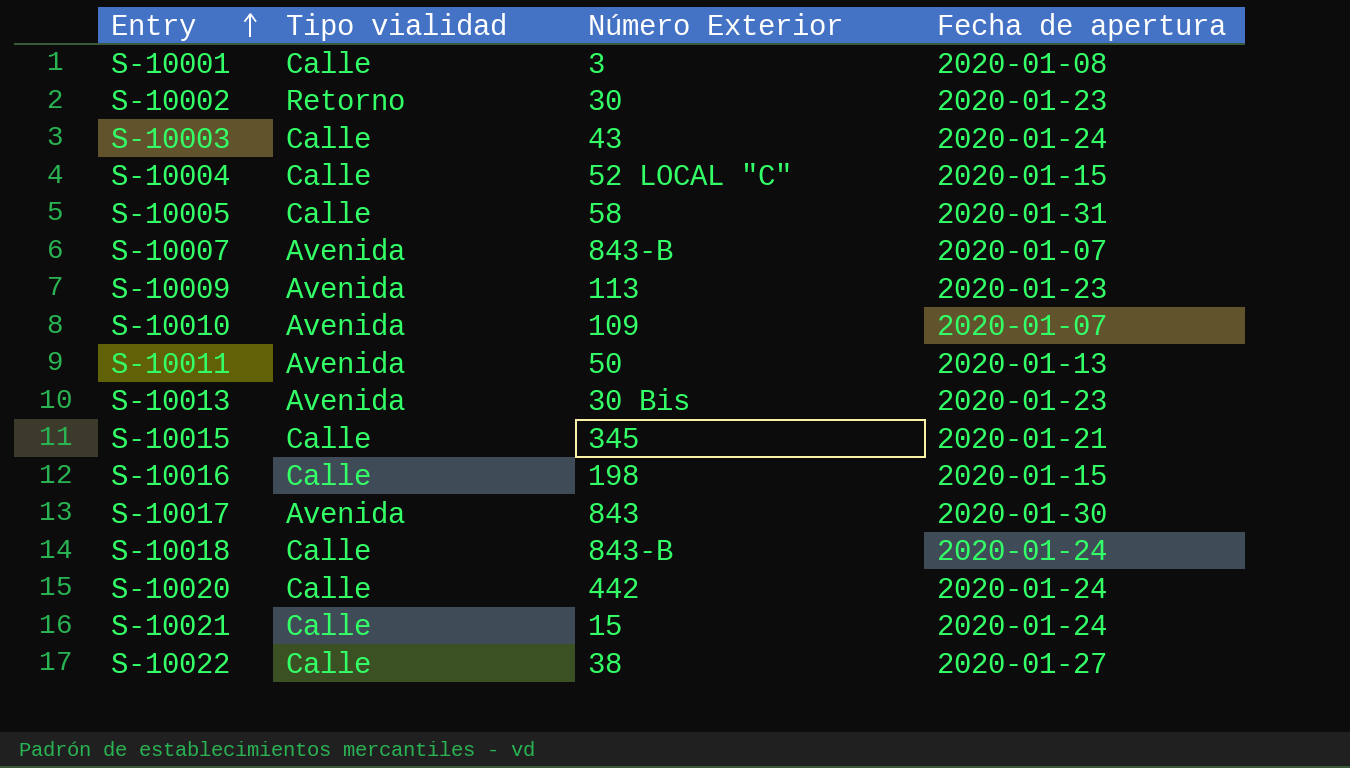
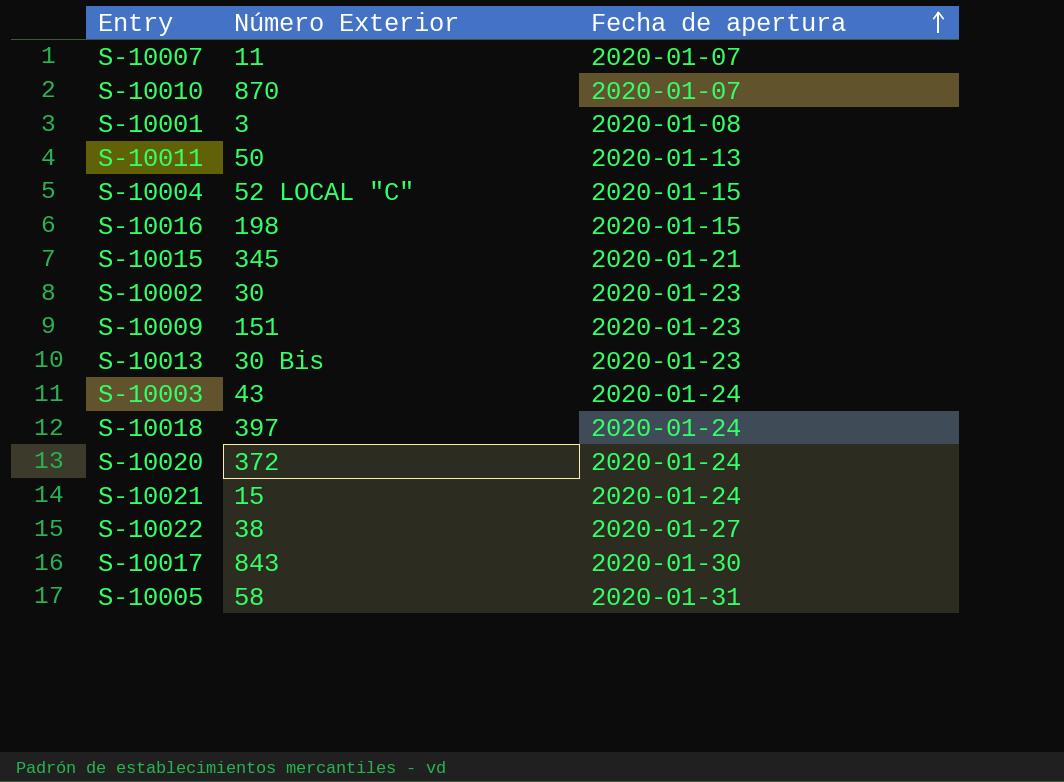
row order: Entry ascending -> Fecha de apertura ascending
column Tipo vialidad | position: 2 -> none
S-10007 | Número Exterior: 843-B -> 11
S-10010 | Número Exterior: 109 -> 870
S-10009 | Número Exterior: 113 -> 151
S-10018 | Número Exterior: 843-B -> 397
S-10020 | Número Exterior: 442 -> 372

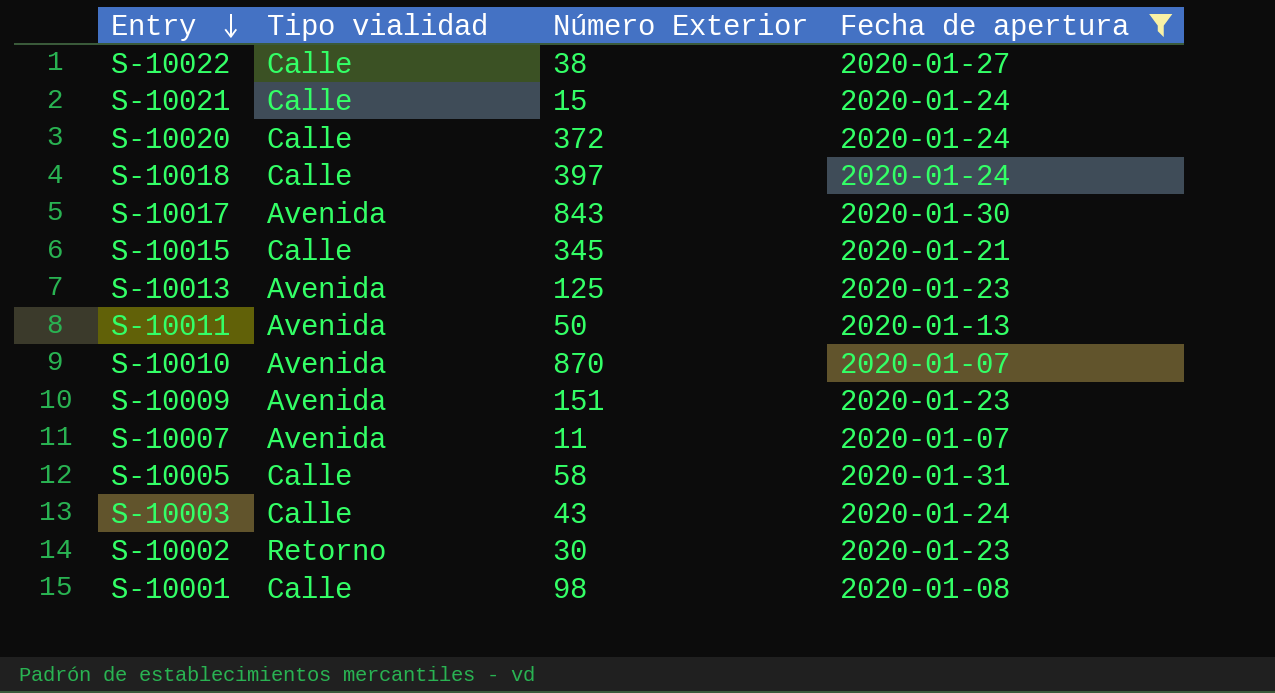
filter: none -> Fecha de apertura != 2020-01-15
row order: Fecha de apertura ascending -> Entry descending
column Tipo vialidad | position: none -> 2
S-10013 | Número Exterior: 30 Bis -> 125
S-10001 | Número Exterior: 3 -> 98

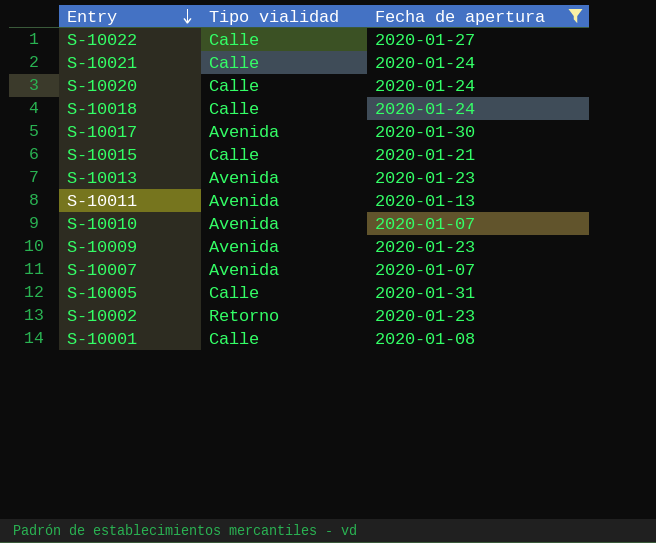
column Número Exterior | position: 3 -> none
row S-10003: Calle | 43 | 2020-01-24 -> none

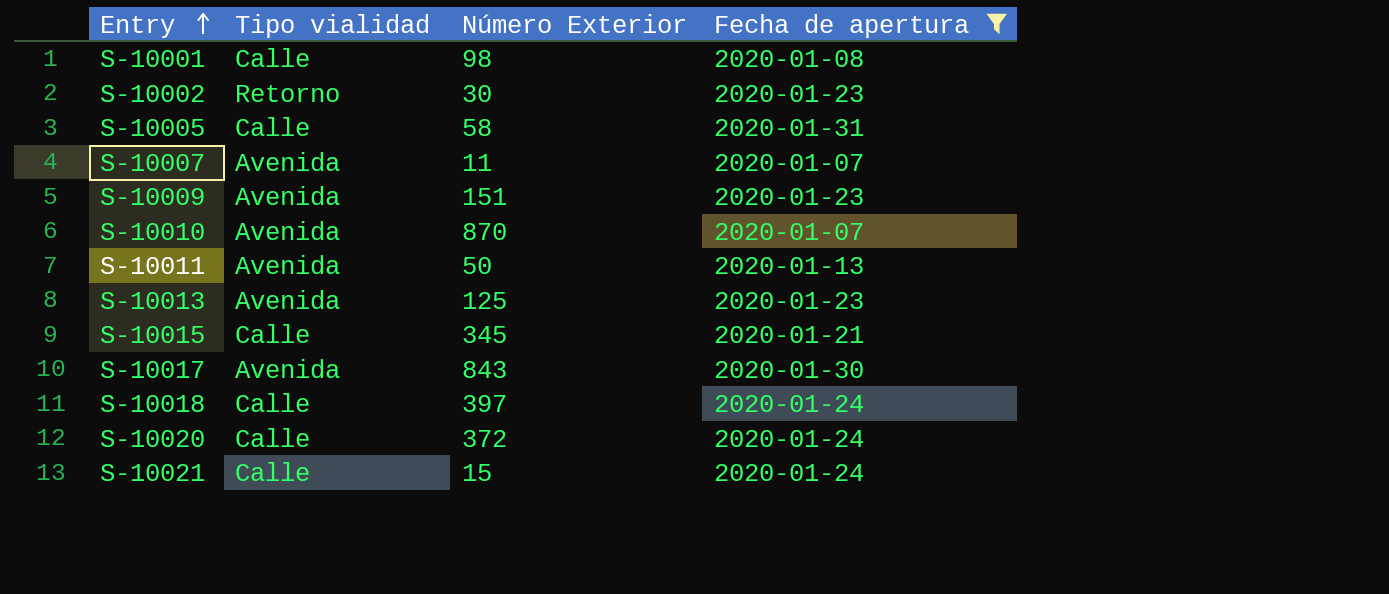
row order: Entry descending -> Entry ascending
column Número Exterior | position: none -> 3
row S-10022: Calle | 2020-01-27 -> none

